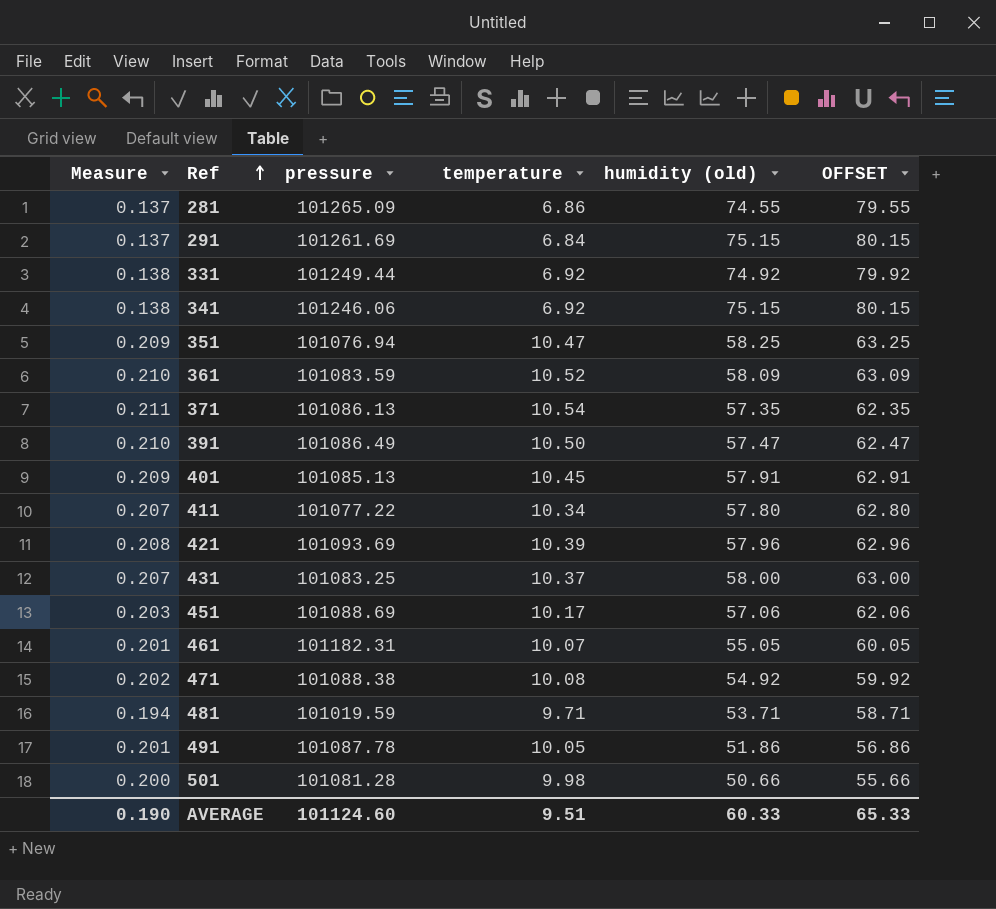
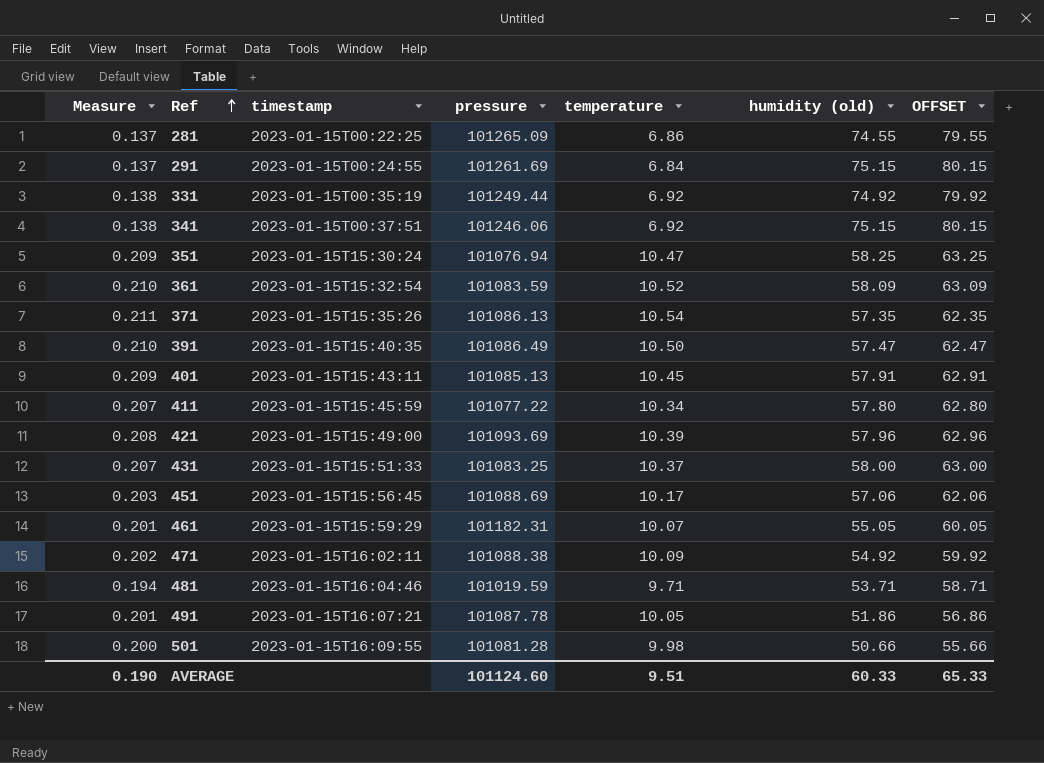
column timestamp | position: none -> 3
471 | temperature: 10.08 -> 10.09

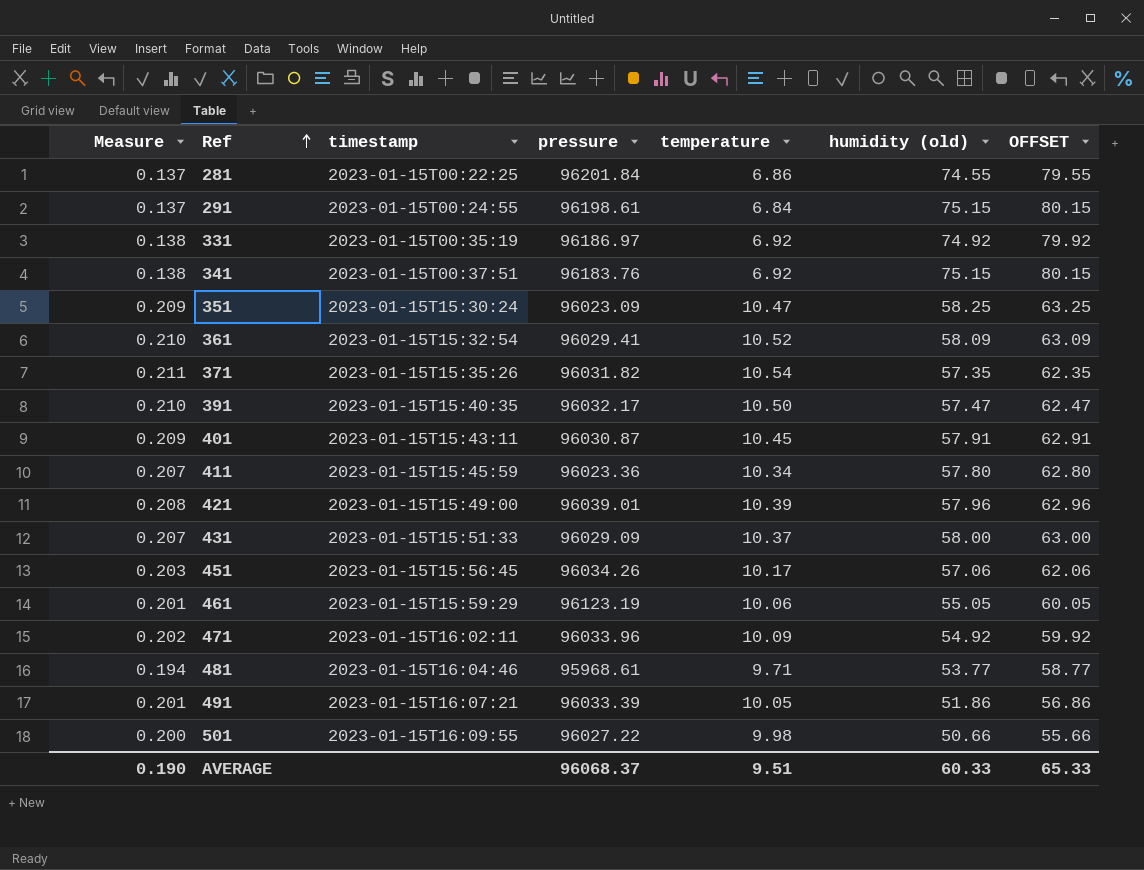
281 | pressure: 101265.09 -> 96201.84
291 | pressure: 101261.69 -> 96198.61
331 | pressure: 101249.44 -> 96186.97
341 | pressure: 101246.06 -> 96183.76
351 | pressure: 101076.94 -> 96023.09
361 | pressure: 101083.59 -> 96029.41
371 | pressure: 101086.13 -> 96031.82
391 | pressure: 101086.49 -> 96032.17
401 | pressure: 101085.13 -> 96030.87
411 | pressure: 101077.22 -> 96023.36
421 | pressure: 101093.69 -> 96039.01
431 | pressure: 101083.25 -> 96029.09
451 | pressure: 101088.69 -> 96034.26
461 | pressure: 101182.31 -> 96123.19
461 | temperature: 10.07 -> 10.06
471 | pressure: 101088.38 -> 96033.96
481 | pressure: 101019.59 -> 95968.61
481 | humidity (old): 53.71 -> 53.77
481 | OFFSET: 58.71 -> 58.77
491 | pressure: 101087.78 -> 96033.39
501 | pressure: 101081.28 -> 96027.22
AVERAGE | pressure: 101124.60 -> 96068.37

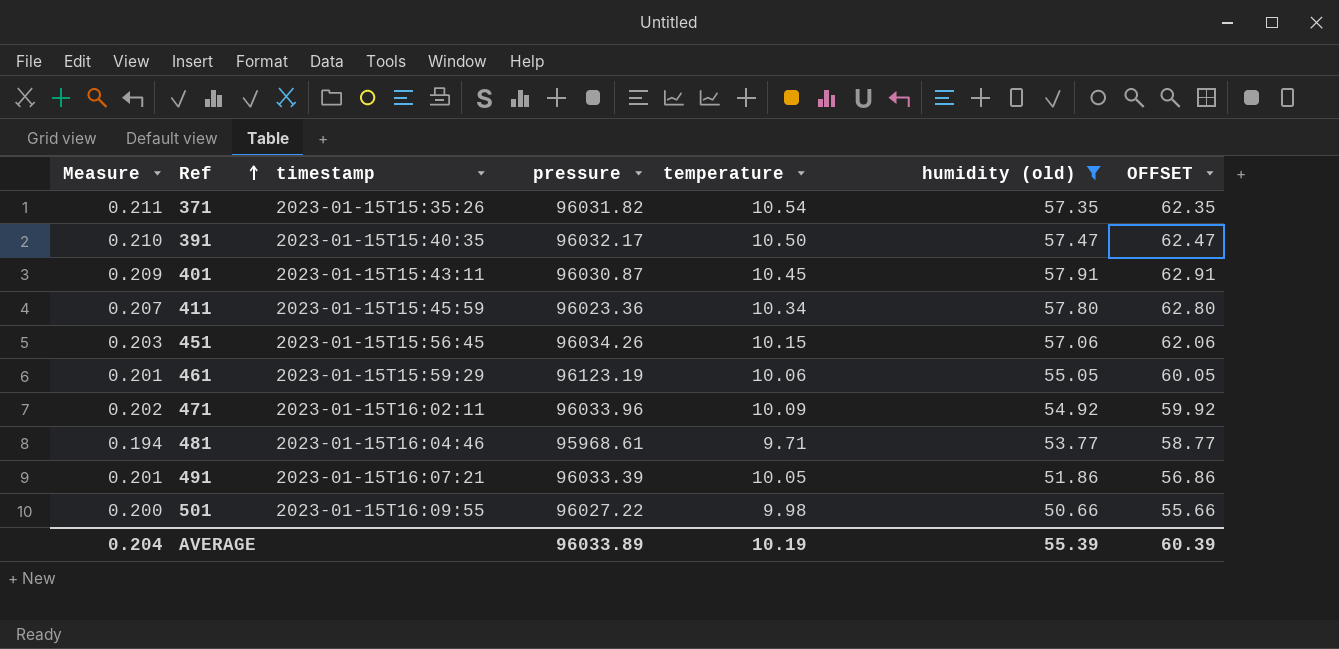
filter: none -> humidity (old) <= 57.91
451 | temperature: 10.17 -> 10.15
AVERAGE | Measure: 0.190 -> 0.204
AVERAGE | pressure: 96068.37 -> 96033.89
AVERAGE | temperature: 9.51 -> 10.19
AVERAGE | humidity (old): 60.33 -> 55.39
AVERAGE | OFFSET: 65.33 -> 60.39

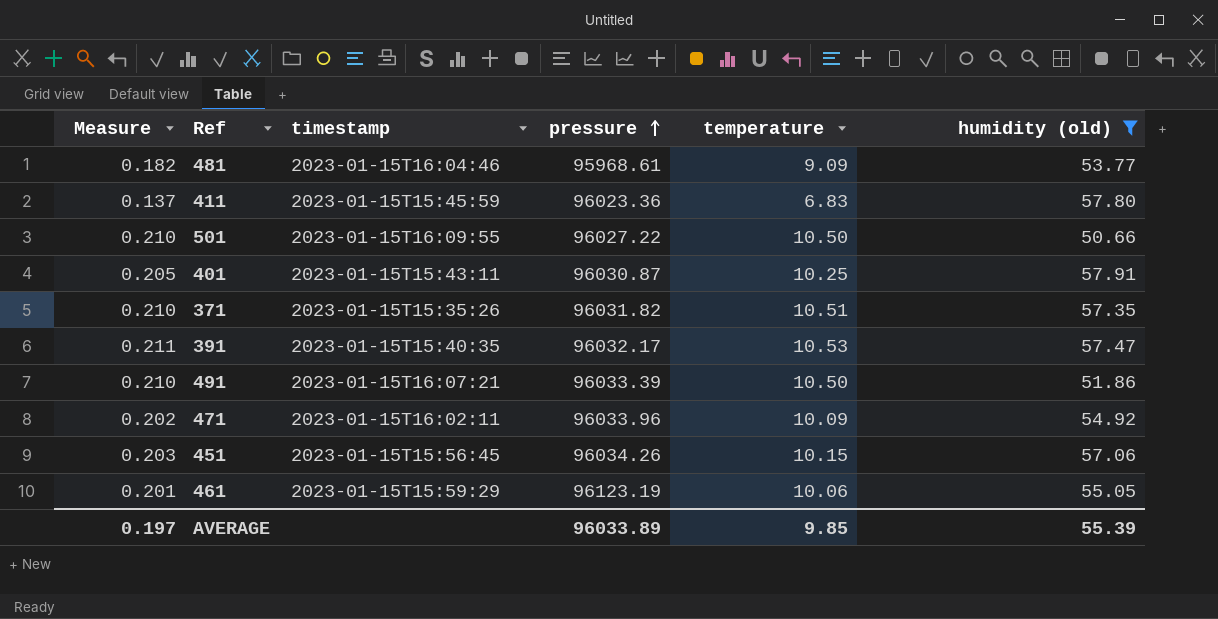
row order: Ref ascending -> pressure ascending
column OFFSET | formula: [humidity (old)] + 5 -> none
481 | Measure: 0.194 -> 0.182
481 | temperature: 9.71 -> 9.09
411 | Measure: 0.207 -> 0.137
411 | temperature: 10.34 -> 6.83
501 | Measure: 0.200 -> 0.210
501 | temperature: 9.98 -> 10.50
401 | Measure: 0.209 -> 0.205
401 | temperature: 10.45 -> 10.25
371 | Measure: 0.211 -> 0.210
371 | temperature: 10.54 -> 10.51
391 | Measure: 0.210 -> 0.211
391 | temperature: 10.50 -> 10.53
491 | Measure: 0.201 -> 0.210
491 | temperature: 10.05 -> 10.50
AVERAGE | Measure: 0.204 -> 0.197
AVERAGE | temperature: 10.19 -> 9.85

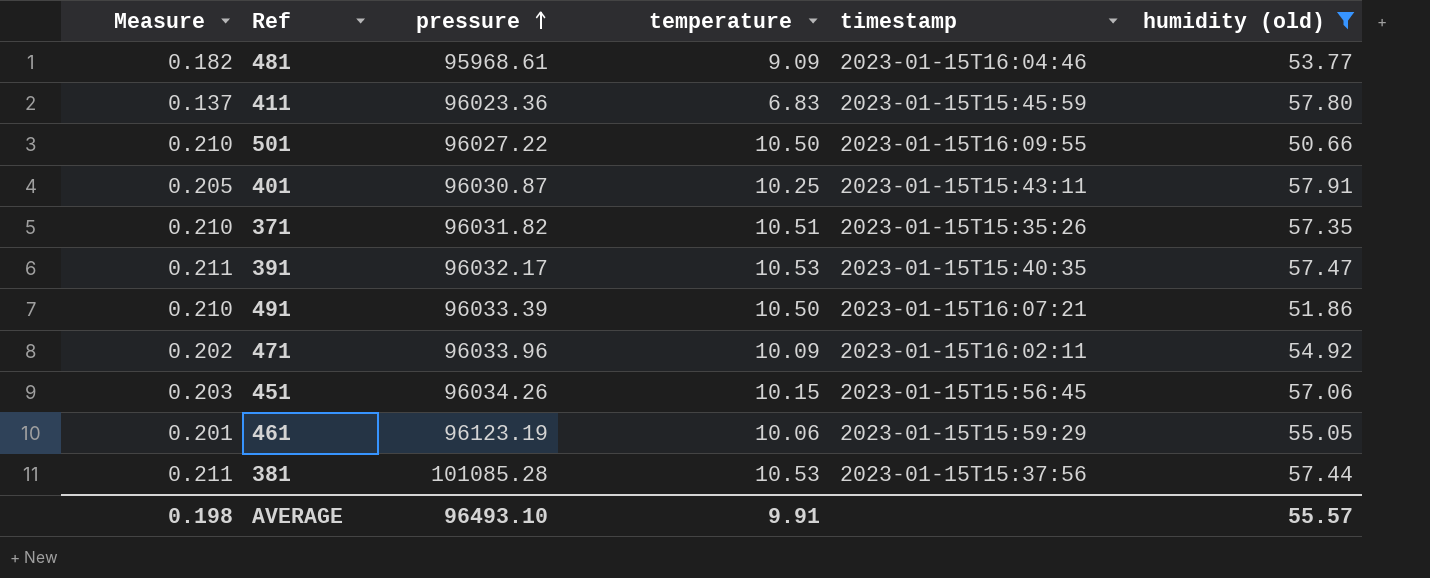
column timestamp | position: 3 -> 5
row 381: none -> 0.211 | 101085.28 | 10.53 | 2023-01-15T15:37:56 | 57.44
AVERAGE | Measure: 0.197 -> 0.198
AVERAGE | pressure: 96033.89 -> 96493.10
AVERAGE | temperature: 9.85 -> 9.91
AVERAGE | humidity (old): 55.39 -> 55.57

